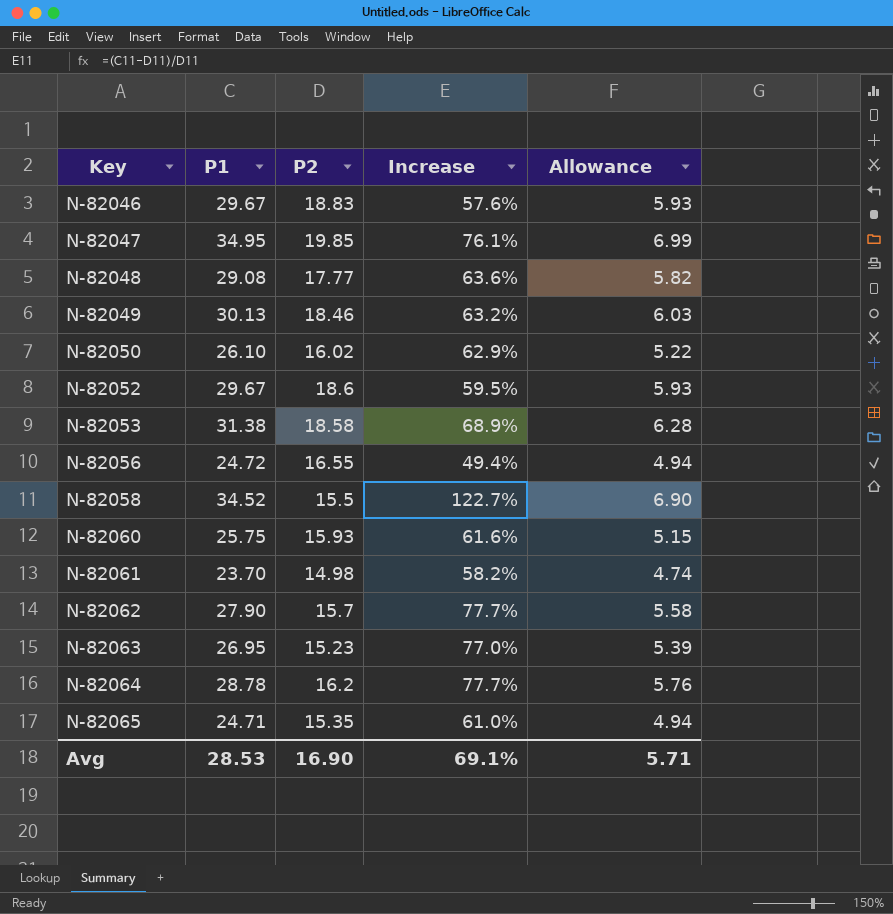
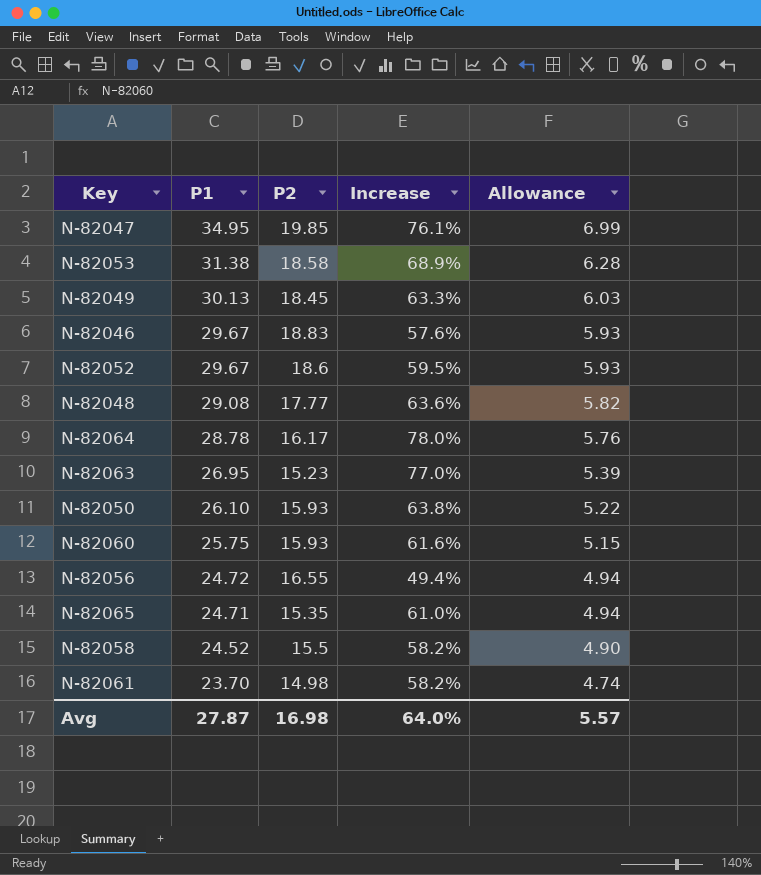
row order: Key ascending -> P1 descending
row N-82062: 27.90 | 15.7 | 77.7% | 5.58 -> none
N-82049 | P2: 18.46 -> 18.45
N-82049 | Increase: 63.2% -> 63.3%
N-82064 | P2: 16.2 -> 16.17
N-82064 | Increase: 77.7% -> 78.0%
N-82050 | P2: 16.02 -> 15.93
N-82050 | Increase: 62.9% -> 63.8%
N-82058 | P1: 34.52 -> 24.52
N-82058 | Increase: 122.7% -> 58.2%
N-82058 | Allowance: 6.90 -> 4.90
Avg | P1: 28.53 -> 27.87
Avg | P2: 16.90 -> 16.98
Avg | Increase: 69.1% -> 64.0%
Avg | Allowance: 5.71 -> 5.57

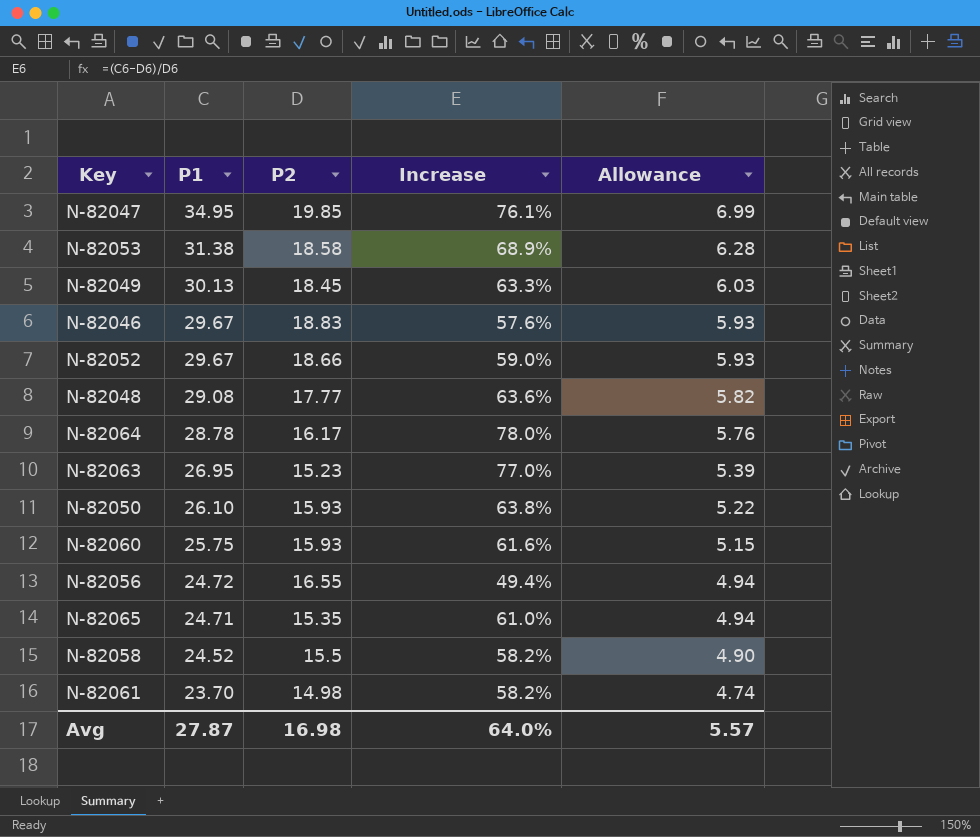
N-82052 | P2: 18.6 -> 18.66
N-82052 | Increase: 59.5% -> 59.0%

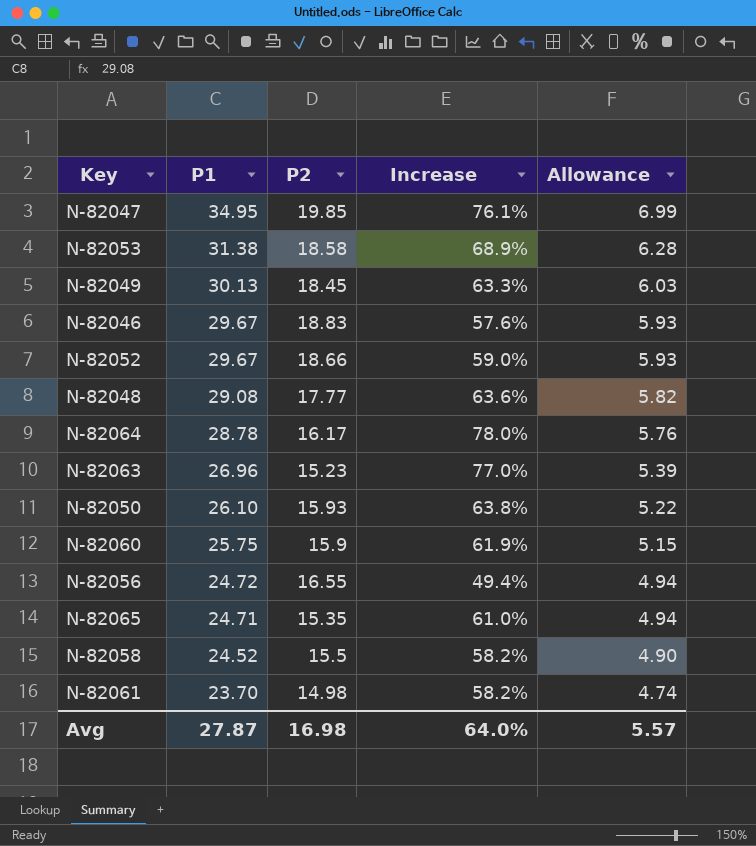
N-82063 | P1: 26.95 -> 26.96
N-82060 | P2: 15.93 -> 15.9
N-82060 | Increase: 61.6% -> 61.9%

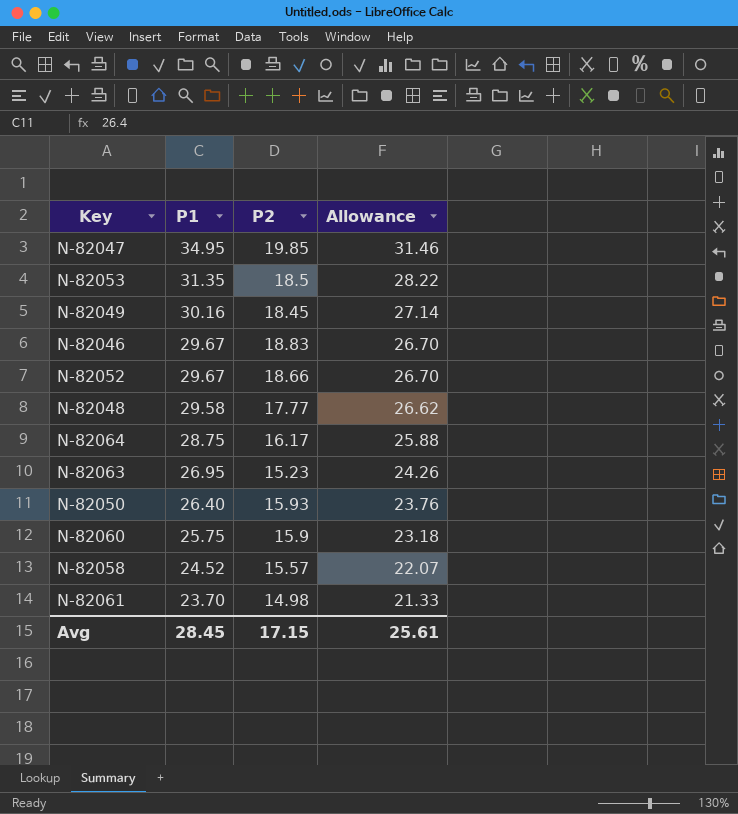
column Increase | formula: ([P1] - [P2]) / [P2] -> none
column Allowance | formula: [P1] * 0.2 -> [P1] * 0.9
row N-82056: 24.72 | 16.55 | 49.4% | 4.94 -> none
row N-82065: 24.71 | 15.35 | 61.0% | 4.94 -> none
N-82053 | P1: 31.38 -> 31.35
N-82053 | P2: 18.58 -> 18.5
N-82049 | P1: 30.13 -> 30.16
N-82048 | P1: 29.08 -> 29.58
N-82064 | P1: 28.78 -> 28.75
N-82063 | P1: 26.96 -> 26.95
N-82050 | P1: 26.10 -> 26.40
N-82058 | P2: 15.5 -> 15.57
Avg | P1: 27.87 -> 28.45
Avg | P2: 16.98 -> 17.15
Avg | Allowance: 5.57 -> 25.61

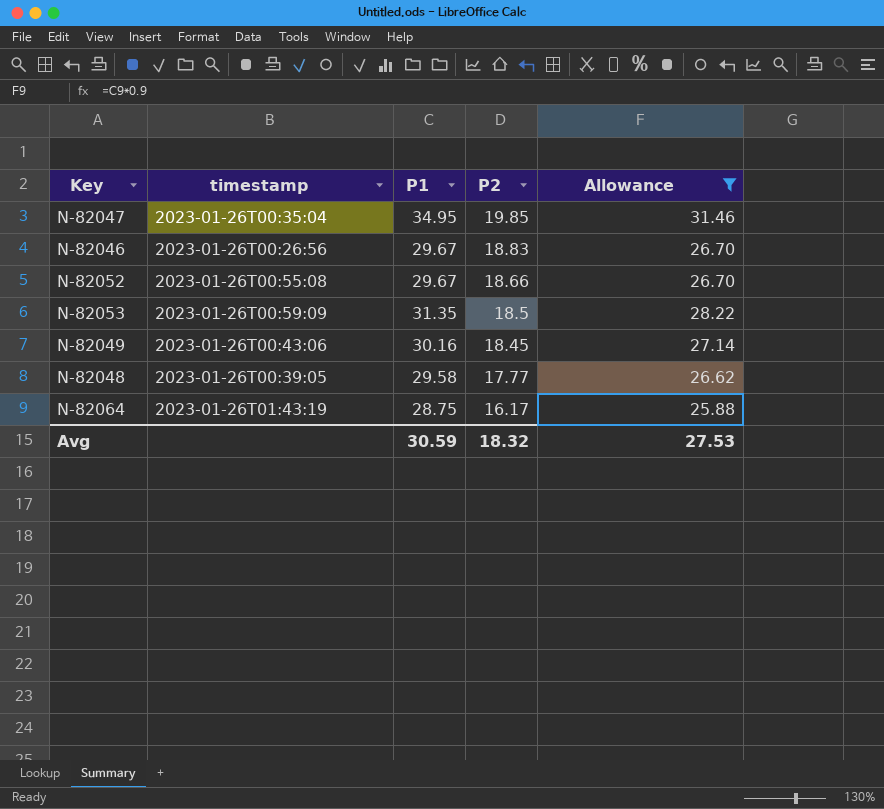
filter: none -> Allowance >= 25.88
row order: P1 descending -> P2 descending
column timestamp | position: none -> 2
Avg | P1: 28.45 -> 30.59
Avg | P2: 17.15 -> 18.32
Avg | Allowance: 25.61 -> 27.53

